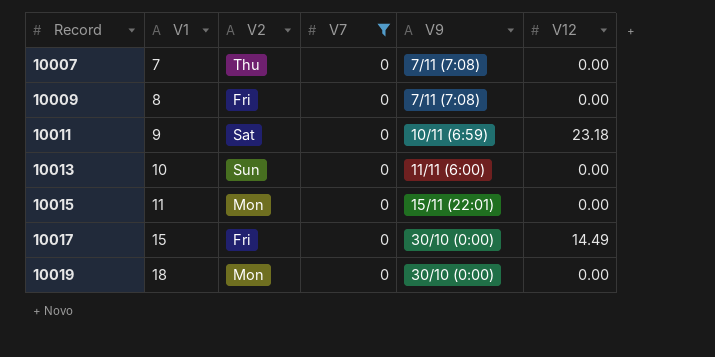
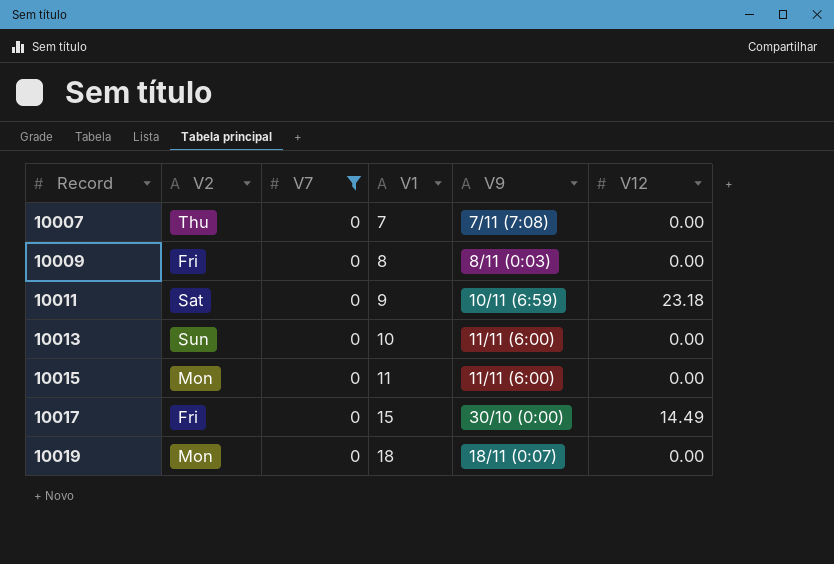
column V1 | position: 2 -> 4
10009 | V9: 7/11 (7:08) -> 8/11 (0:03)
10015 | V9: 15/11 (22:01) -> 11/11 (6:00)
10019 | V9: 30/10 (0:00) -> 18/11 (0:07)

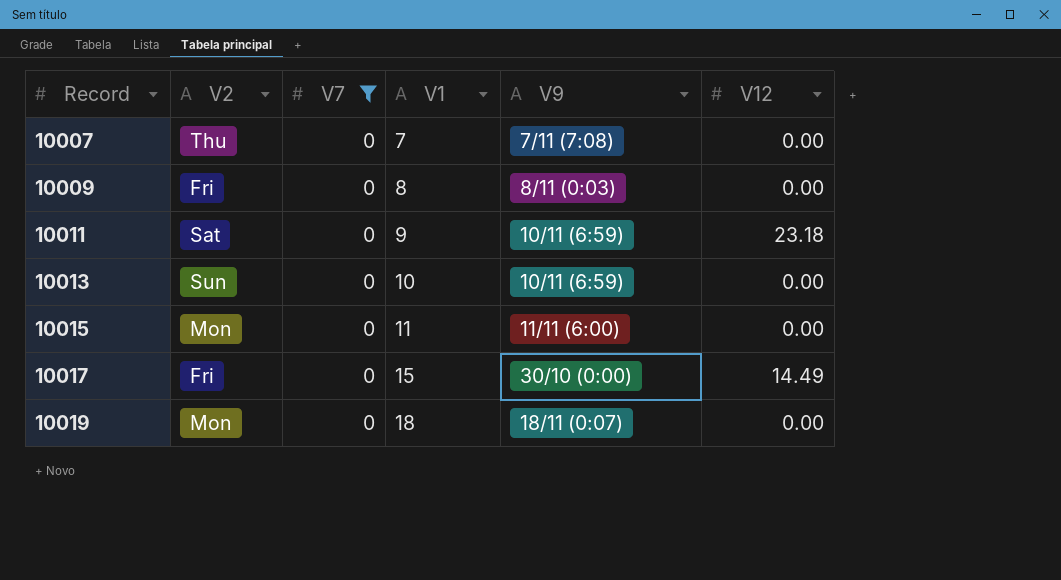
10013 | V9: 11/11 (6:00) -> 10/11 (6:59)

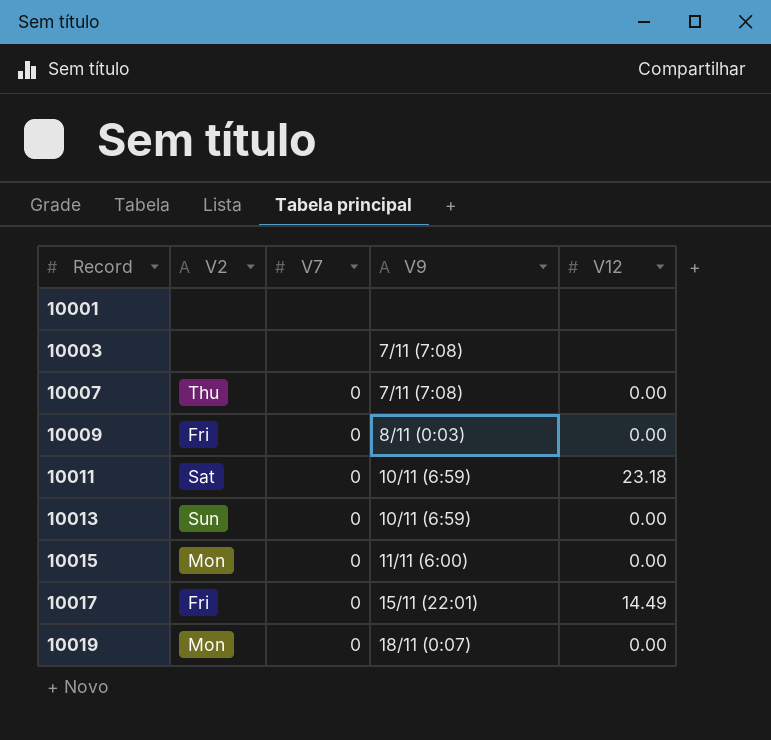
filter: V7 = 0 -> none
column V1 | position: 4 -> none
10017 | V9: 30/10 (0:00) -> 15/11 (22:01)

